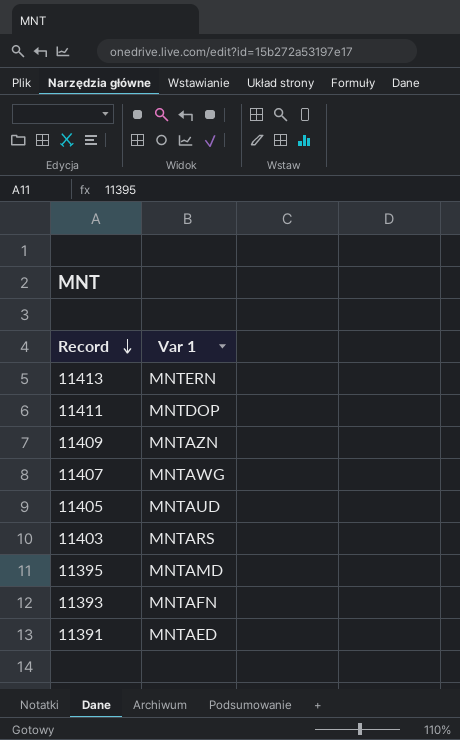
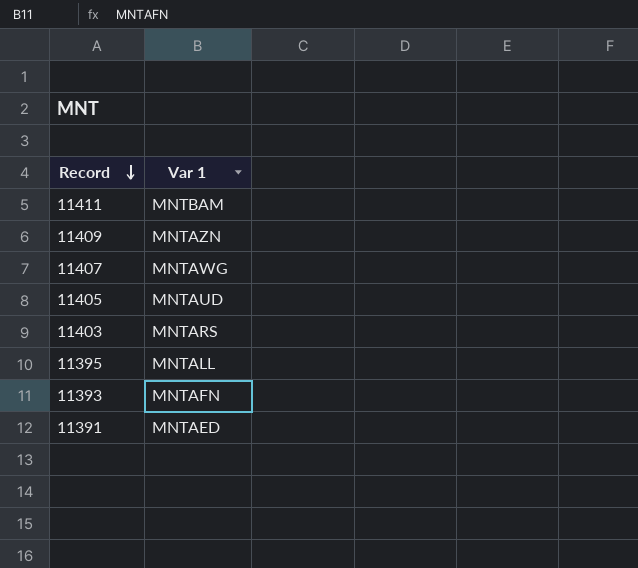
row 11413: MNTERN -> none
11411 | Var 1: MNTDOP -> MNTBAM
11395 | Var 1: MNTAMD -> MNTALL

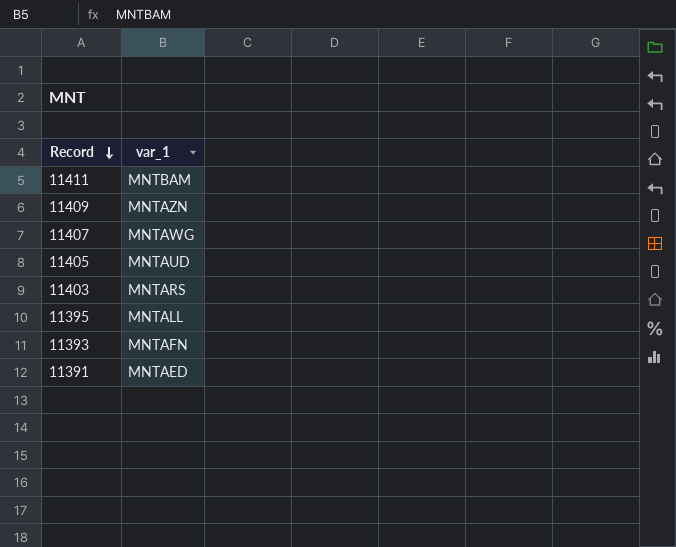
column name: Var 1 -> var_1

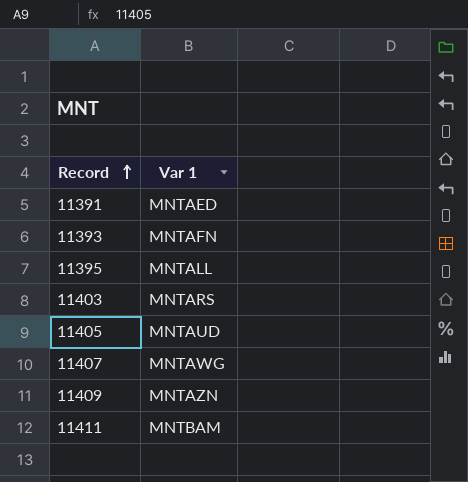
row order: Record descending -> Record ascending
column name: var_1 -> Var 1

